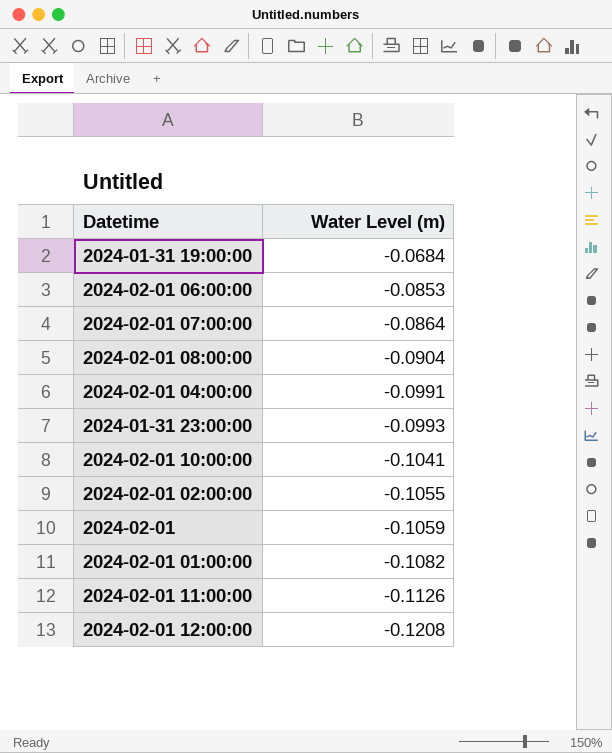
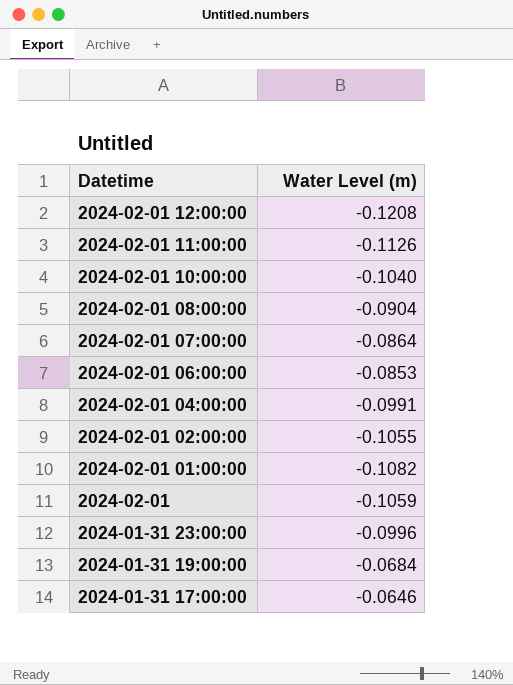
row order: Water Level (m) descending -> Datetime descending
2024-02-01 10:00:00 | Water Level (m): -0.1041 -> -0.1040
2024-01-31 23:00:00 | Water Level (m): -0.0993 -> -0.0996
row 2024-01-31 17:00:00: none -> -0.0646

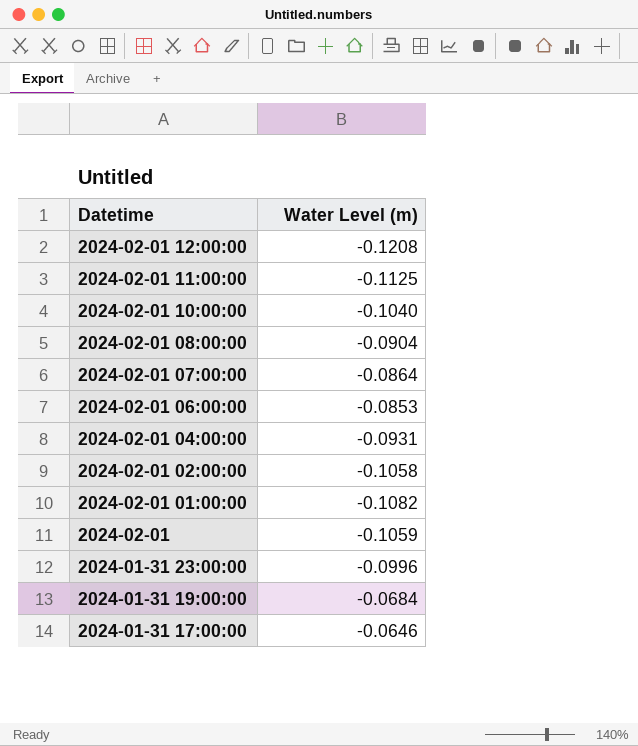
2024-02-01 11:00:00 | Water Level (m): -0.1126 -> -0.1125
2024-02-01 04:00:00 | Water Level (m): -0.0991 -> -0.0931
2024-02-01 02:00:00 | Water Level (m): -0.1055 -> -0.1058

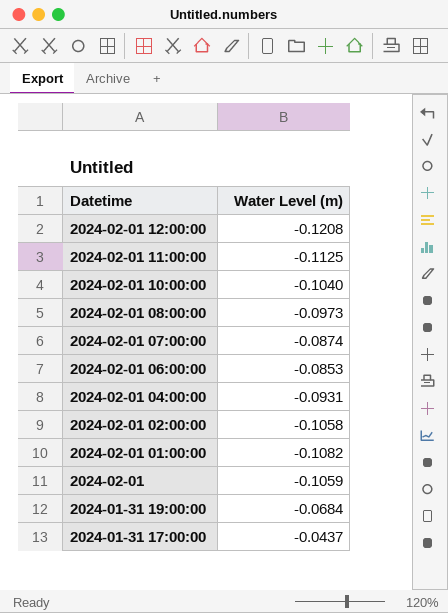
row 2024-01-31 23:00:00: -0.0996 -> none
2024-02-01 08:00:00 | Water Level (m): -0.0904 -> -0.0973
2024-02-01 07:00:00 | Water Level (m): -0.0864 -> -0.0874
2024-01-31 17:00:00 | Water Level (m): -0.0646 -> -0.0437

